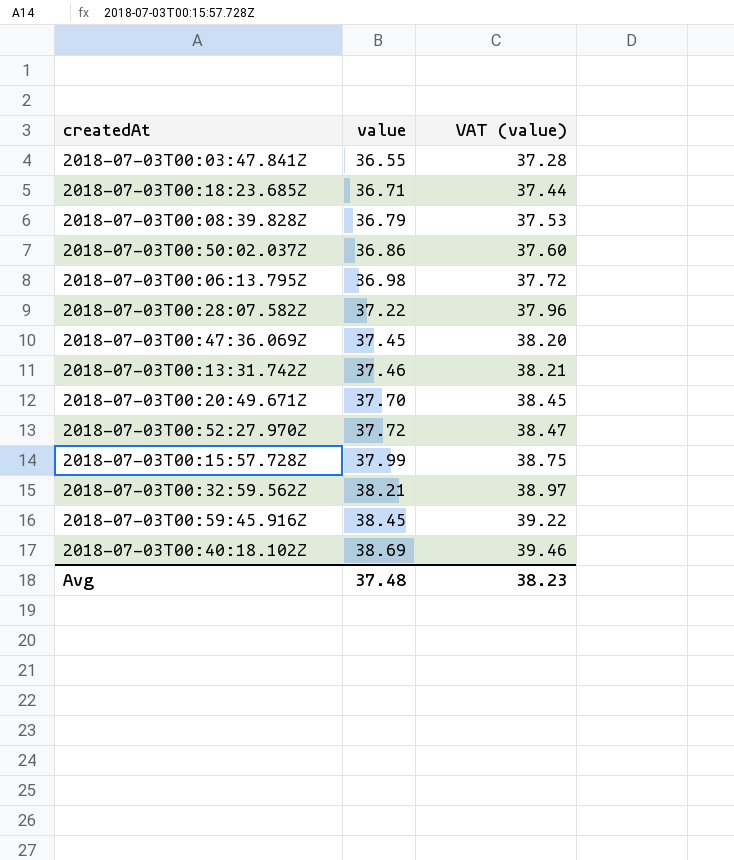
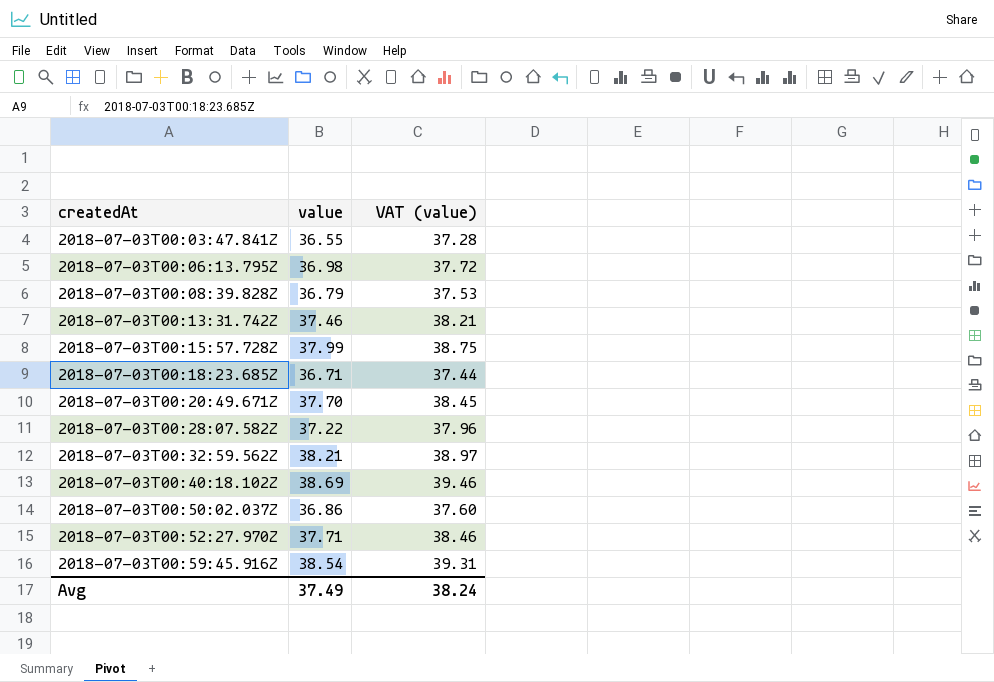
row order: value ascending -> createdAt ascending
row 2018-07-03T00:47:36.069Z: 37.45 | 38.20 -> none
2018-07-03T00:52:27.970Z | value: 37.72 -> 37.71
2018-07-03T00:52:27.970Z | VAT (value): 38.47 -> 38.46
2018-07-03T00:59:45.916Z | value: 38.45 -> 38.54
2018-07-03T00:59:45.916Z | VAT (value): 39.22 -> 39.31
Avg | value: 37.48 -> 37.49
Avg | VAT (value): 38.23 -> 38.24

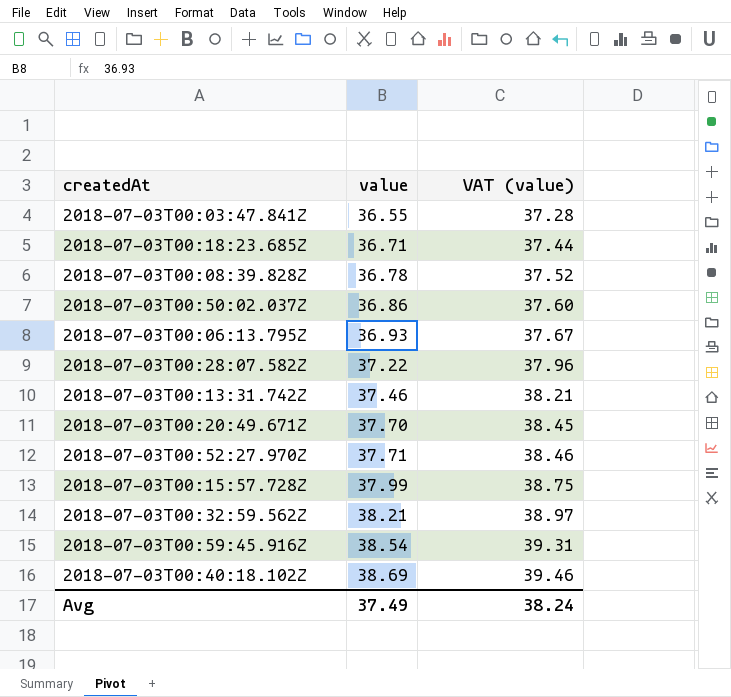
row order: createdAt ascending -> value ascending
2018-07-03T00:08:39.828Z | value: 36.79 -> 36.78
2018-07-03T00:08:39.828Z | VAT (value): 37.53 -> 37.52
2018-07-03T00:06:13.795Z | value: 36.98 -> 36.93
2018-07-03T00:06:13.795Z | VAT (value): 37.72 -> 37.67

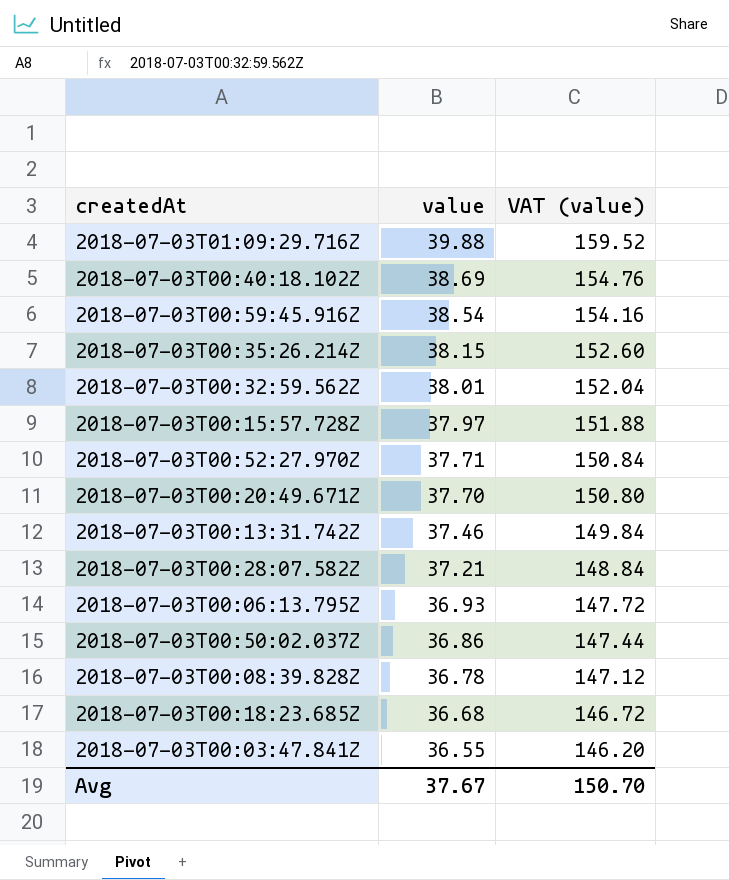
row order: value ascending -> value descending
column VAT (value) | formula: [value] * 1.02 -> [value] * 4
row 2018-07-03T01:09:29.716Z: none -> 39.88 | 159.52
row 2018-07-03T00:35:26.214Z: none -> 38.15 | 152.60
2018-07-03T00:32:59.562Z | value: 38.21 -> 38.01
2018-07-03T00:15:57.728Z | value: 37.99 -> 37.97
2018-07-03T00:28:07.582Z | value: 37.22 -> 37.21
2018-07-03T00:18:23.685Z | value: 36.71 -> 36.68
Avg | value: 37.49 -> 37.67
Avg | VAT (value): 38.24 -> 150.70

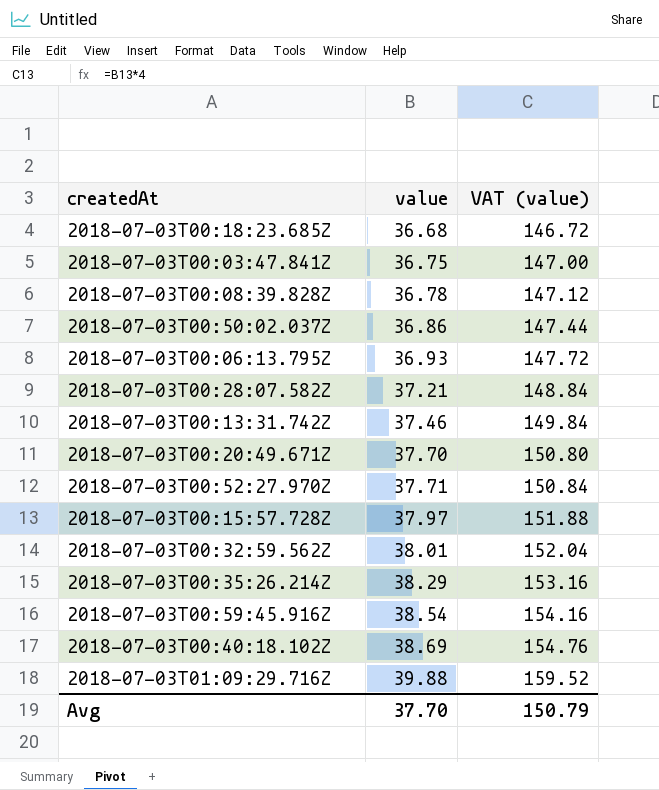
row order: value descending -> value ascending
2018-07-03T00:03:47.841Z | value: 36.55 -> 36.75
2018-07-03T00:03:47.841Z | VAT (value): 146.20 -> 147.00
2018-07-03T00:35:26.214Z | value: 38.15 -> 38.29
2018-07-03T00:35:26.214Z | VAT (value): 152.60 -> 153.16
Avg | value: 37.67 -> 37.70
Avg | VAT (value): 150.70 -> 150.79

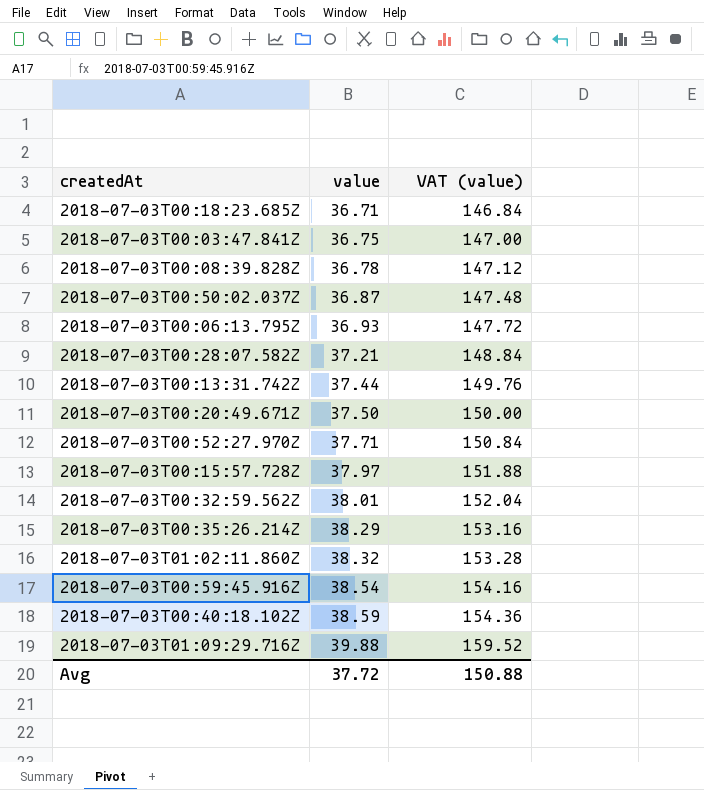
2018-07-03T00:18:23.685Z | value: 36.68 -> 36.71
2018-07-03T00:18:23.685Z | VAT (value): 146.72 -> 146.84
2018-07-03T00:50:02.037Z | value: 36.86 -> 36.87
2018-07-03T00:50:02.037Z | VAT (value): 147.44 -> 147.48
2018-07-03T00:13:31.742Z | value: 37.46 -> 37.44
2018-07-03T00:13:31.742Z | VAT (value): 149.84 -> 149.76
2018-07-03T00:20:49.671Z | value: 37.70 -> 37.50
2018-07-03T00:20:49.671Z | VAT (value): 150.80 -> 150.00
row 2018-07-03T01:02:11.860Z: none -> 38.32 | 153.28
2018-07-03T00:40:18.102Z | value: 38.69 -> 38.59
2018-07-03T00:40:18.102Z | VAT (value): 154.76 -> 154.36
Avg | value: 37.70 -> 37.72
Avg | VAT (value): 150.79 -> 150.88

